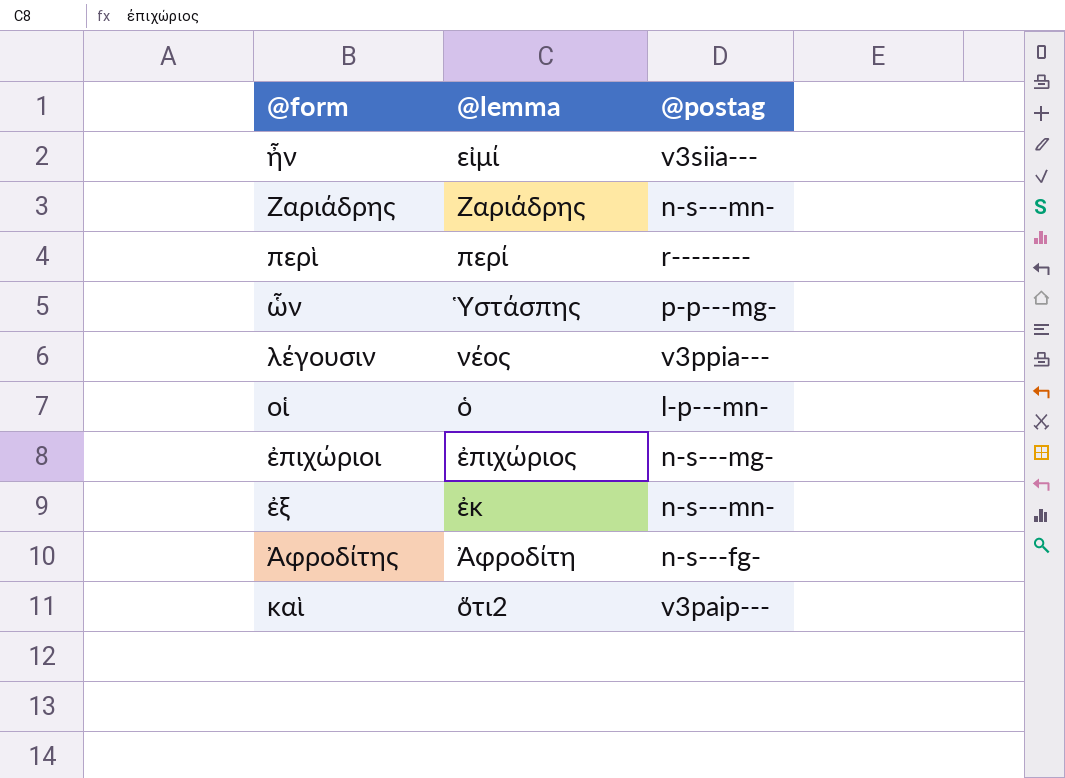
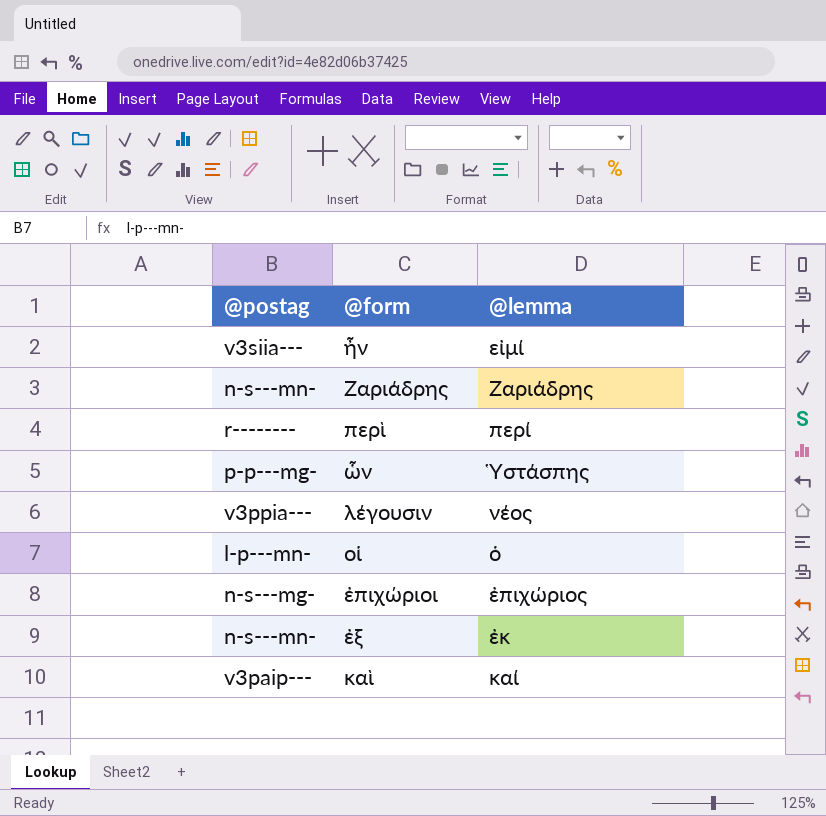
column @postag | position: 3 -> 1
row Ἀφροδίτης: Ἀφροδίτη | n-s---fg- -> none
καὶ | @lemma: ὅτι2 -> καί

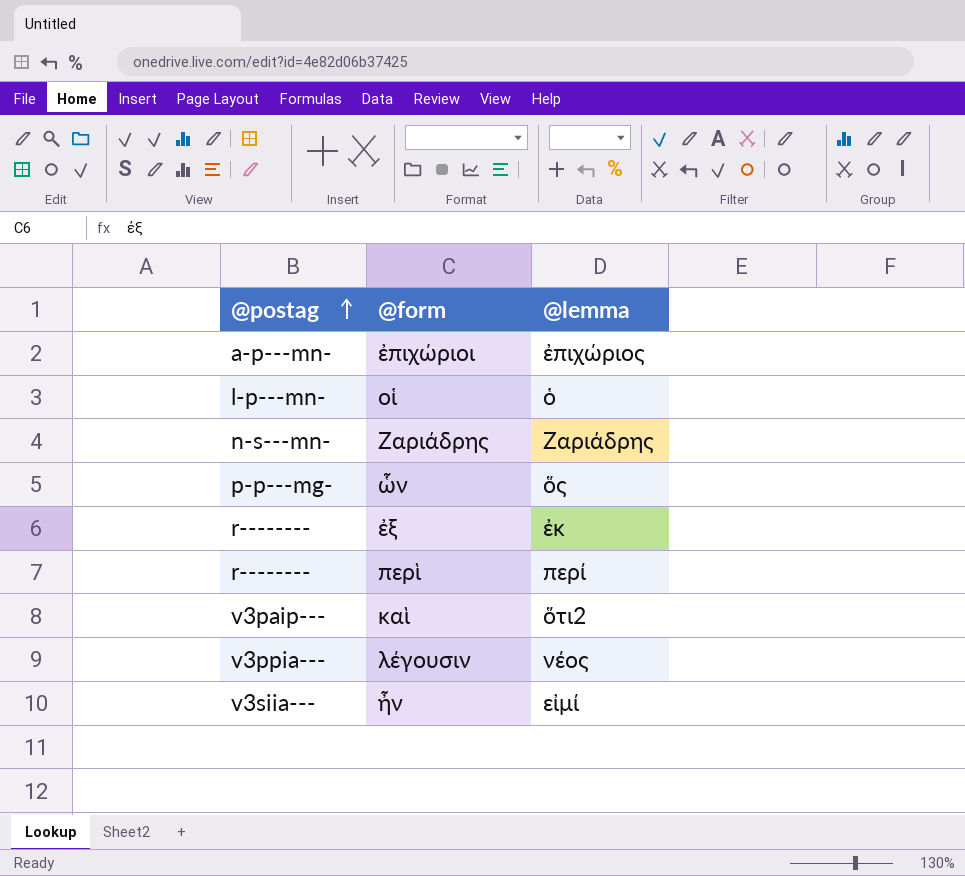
row order: none -> @postag ascending
ἐπιχώριοι | @postag: n-s---mg- -> a-p---mn-
ὧν | @lemma: Ὑστάσπης -> ὅς
ἐξ | @postag: n-s---mn- -> r--------
καὶ | @lemma: καί -> ὅτι2

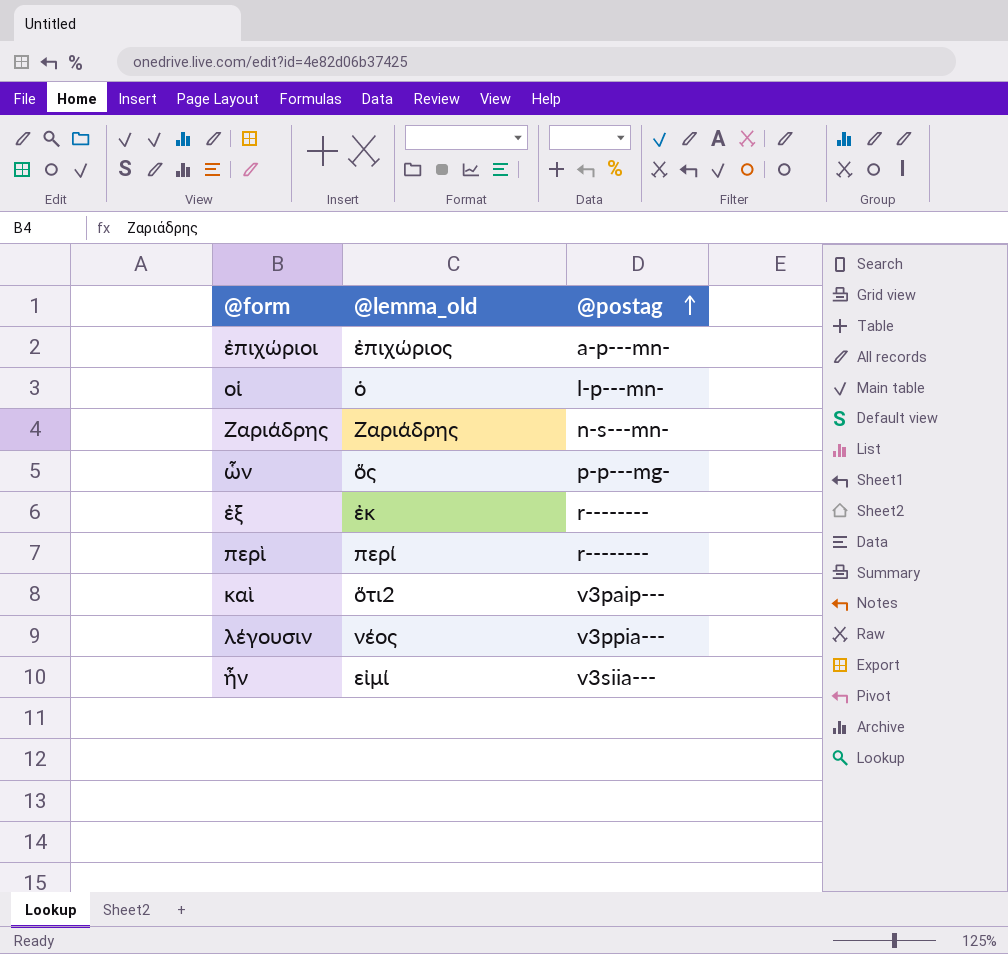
column name: @lemma -> @lemma_old
column @postag | position: 1 -> 3

